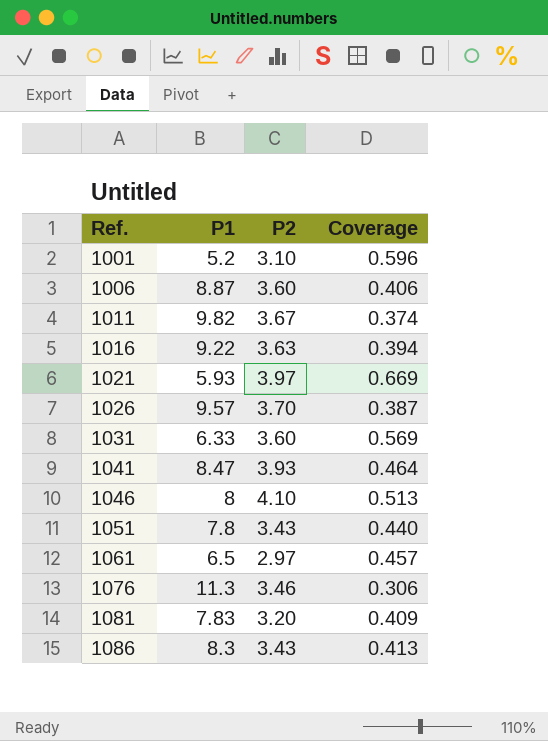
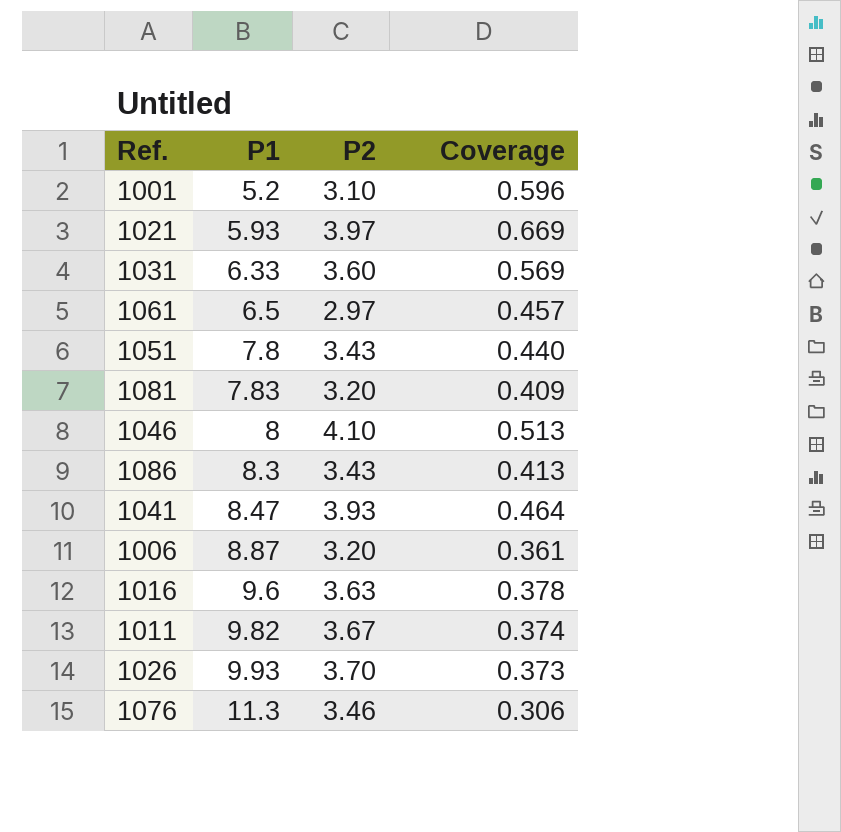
row order: Ref. ascending -> P1 ascending
1006 | P2: 3.60 -> 3.20
1006 | Coverage: 0.406 -> 0.361
1016 | P1: 9.22 -> 9.6
1016 | Coverage: 0.394 -> 0.378
1026 | P1: 9.57 -> 9.93
1026 | Coverage: 0.387 -> 0.373

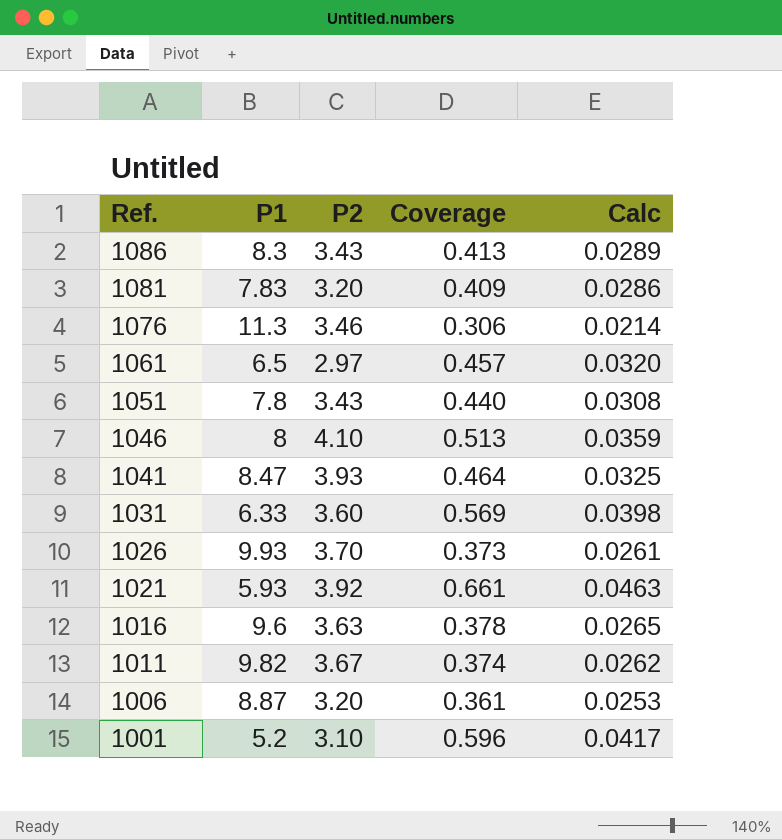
row order: P1 ascending -> Ref. descending
column Calc | formula: none -> [Coverage] * 0.07
1021 | P2: 3.97 -> 3.92
1021 | Coverage: 0.669 -> 0.661

